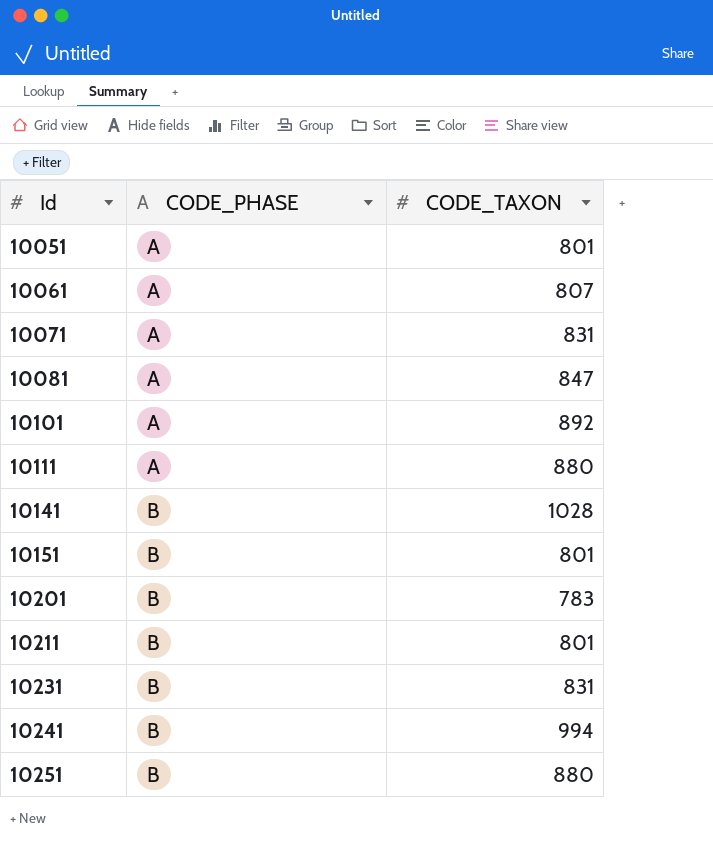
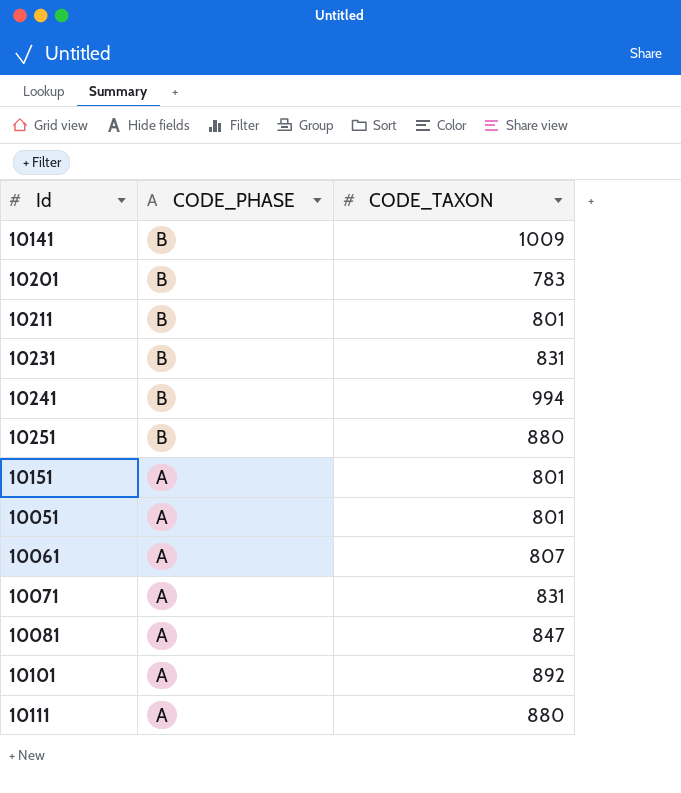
row order: Id ascending -> CODE_PHASE descending
10141 | CODE_TAXON: 1028 -> 1009
10151 | CODE_PHASE: B -> A

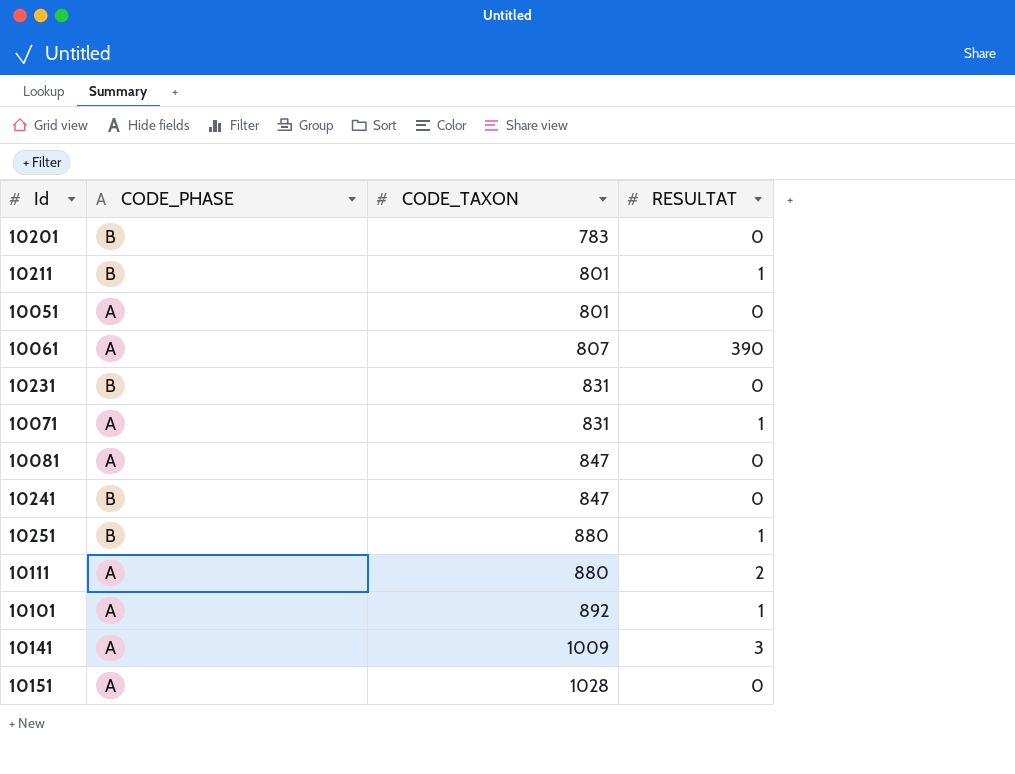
row order: CODE_PHASE descending -> CODE_TAXON ascending
column RESULTAT | position: none -> 4
10241 | CODE_TAXON: 994 -> 847
10141 | CODE_PHASE: B -> A
10151 | CODE_TAXON: 801 -> 1028

